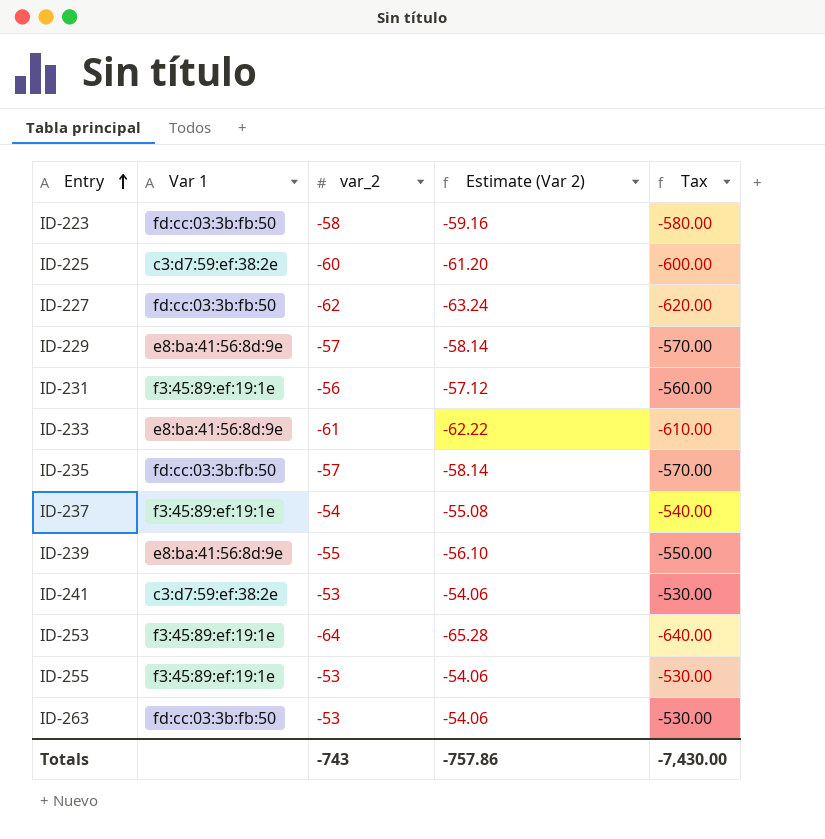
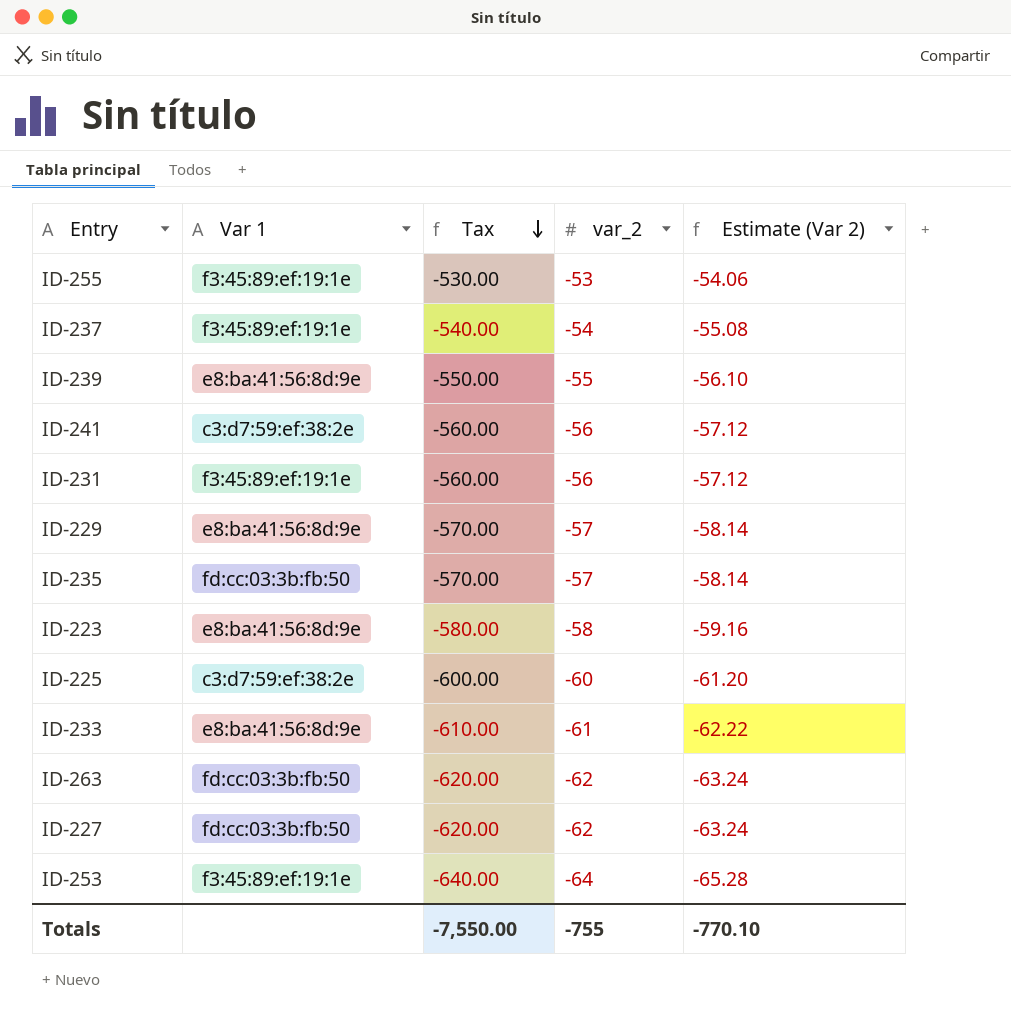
row order: Entry ascending -> Tax descending
column Tax | position: 5 -> 3
ID-241 | Tax: -530.00 -> -560.00
ID-241 | var_2: -53 -> -56
ID-241 | Estimate (Var 2): -54.06 -> -57.12
ID-223 | Var 1: fd:cc:03:3b:fb:50 -> e8:ba:41:56:8d:9e
ID-263 | Tax: -530.00 -> -620.00
ID-263 | var_2: -53 -> -62
ID-263 | Estimate (Var 2): -54.06 -> -63.24
Totals | Tax: -7,430.00 -> -7,550.00
Totals | var_2: -743 -> -755
Totals | Estimate (Var 2): -757.86 -> -770.10

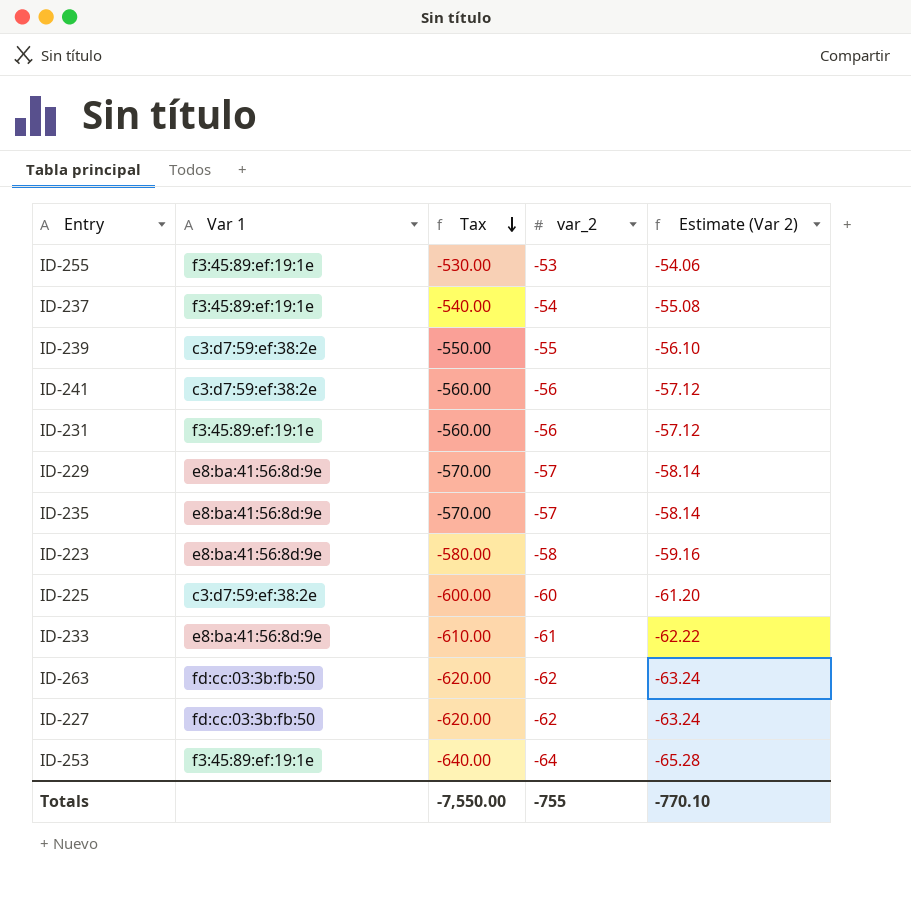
ID-239 | Var 1: e8:ba:41:56:8d:9e -> c3:d7:59:ef:38:2e
ID-235 | Var 1: fd:cc:03:3b:fb:50 -> e8:ba:41:56:8d:9e

